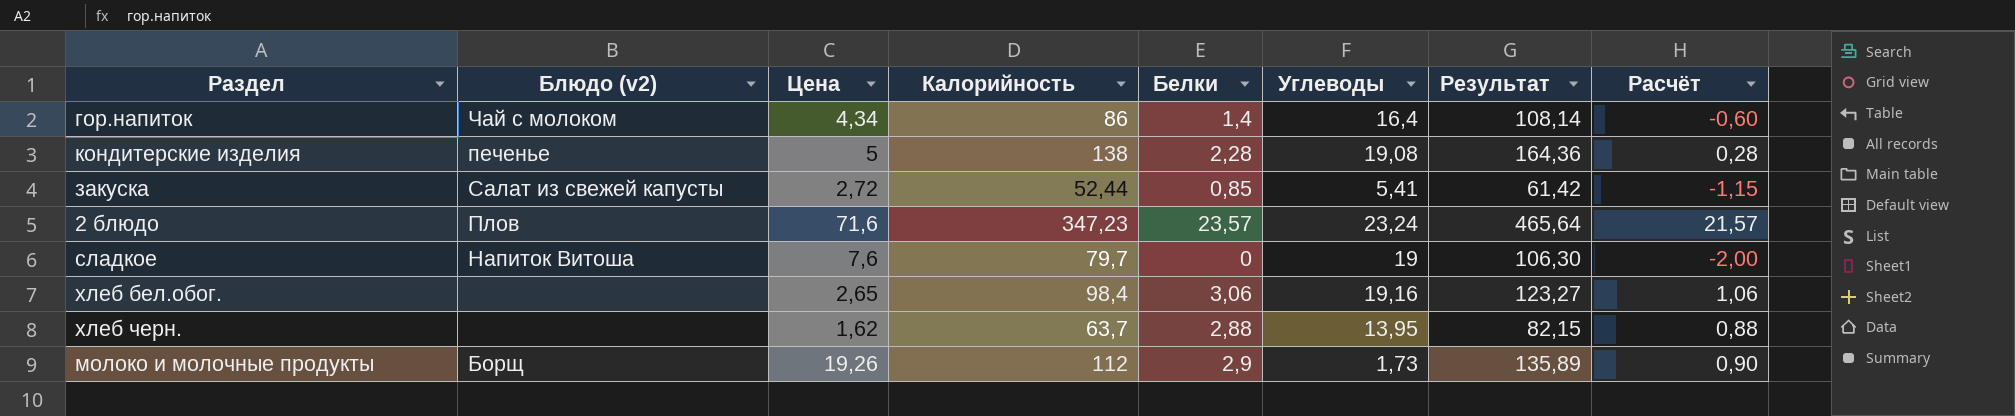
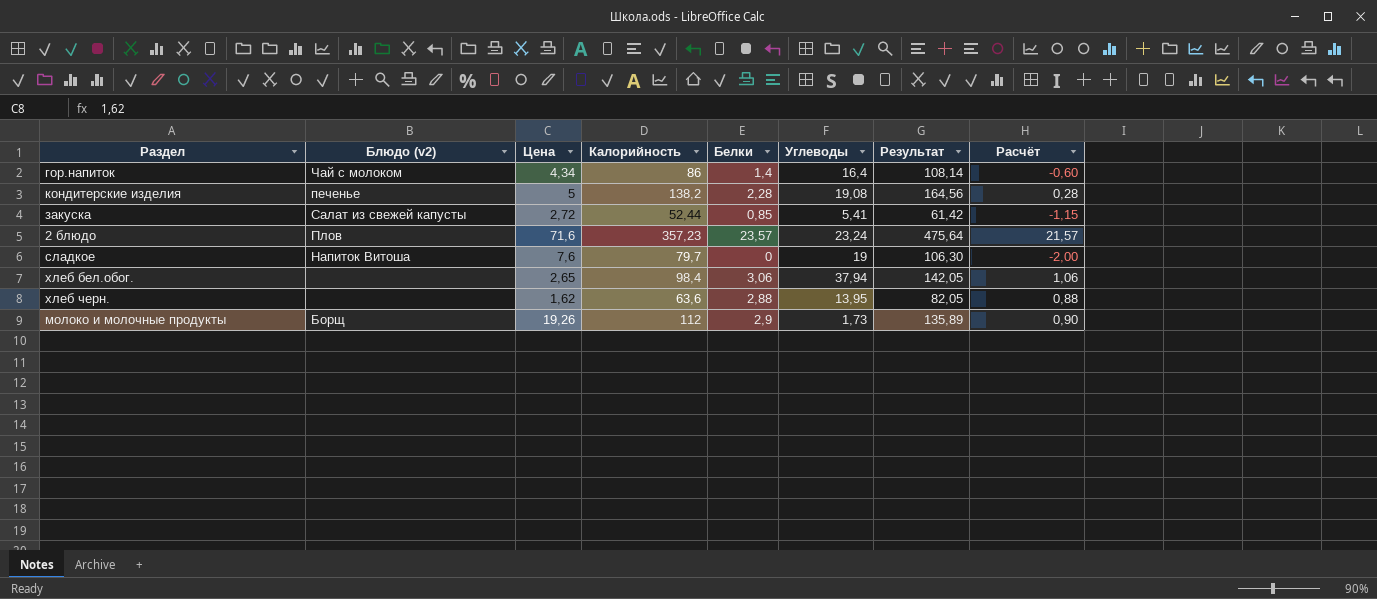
кондитерские изделия | Калорийность: 138 -> 138,2
кондитерские изделия | Результат: 164,36 -> 164,56
2 блюдо | Калорийность: 347,23 -> 357,23
2 блюдо | Результат: 465,64 -> 475,64
хлеб бел.обог. | Углеводы: 19,16 -> 37,94
хлеб бел.обог. | Результат: 123,27 -> 142,05
хлеб черн. | Калорийность: 63,7 -> 63,6
хлеб черн. | Результат: 82,15 -> 82,05

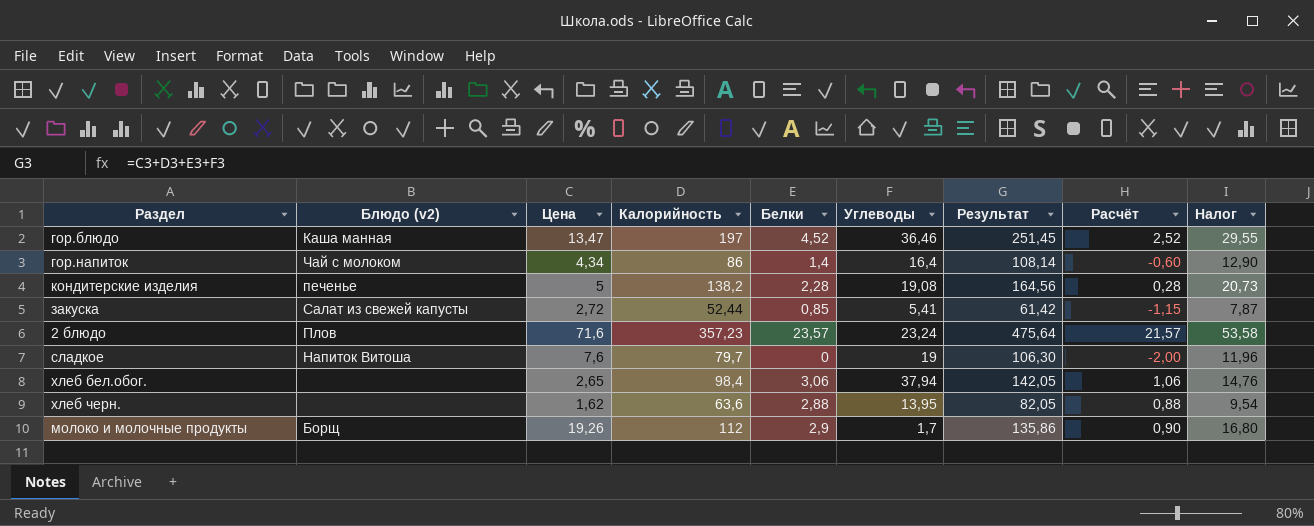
column Налог | formula: none -> [Калорийность] * 0,15
row гор.блюдо: none -> Каша манная | 13,47 | 197 | 4,52 | 36,46 | 251,45 | 2,52 | 29,55
молоко и молочные продукты | Углеводы: 1,73 -> 1,7
молоко и молочные продукты | Результат: 135,89 -> 135,86

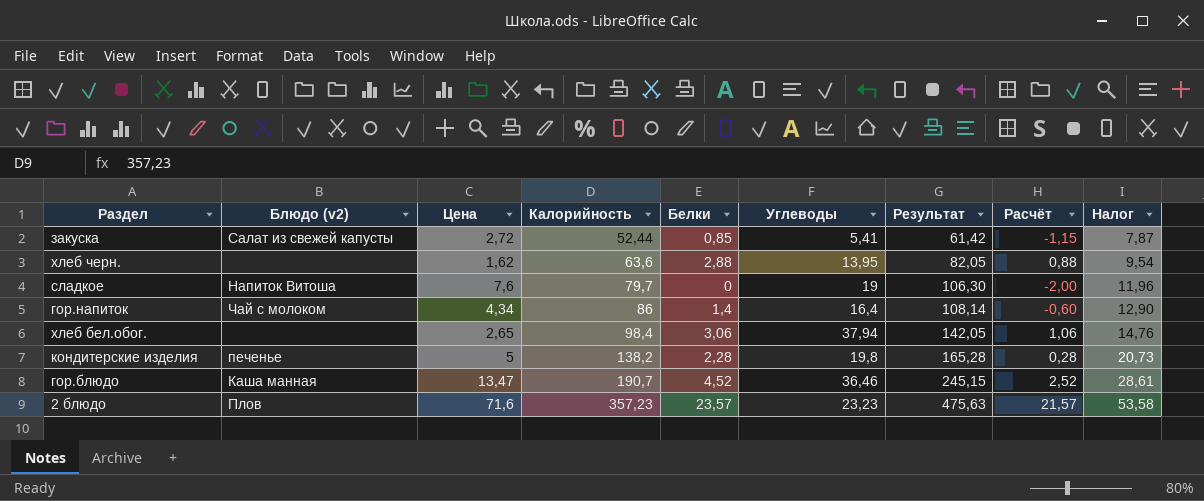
row order: none -> Калорийность ascending
row молоко и молочные продукты: Борщ | 19,26 | 112 | 2,9 | 1,7 | 135,86 | 0,90 | 16,80 -> none
кондитерские изделия | Углеводы: 19,08 -> 19,8
кондитерские изделия | Результат: 164,56 -> 165,28
гор.блюдо | Калорийность: 197 -> 190,7
гор.блюдо | Результат: 251,45 -> 245,15
гор.блюдо | Налог: 29,55 -> 28,61
2 блюдо | Углеводы: 23,24 -> 23,23
2 блюдо | Результат: 475,64 -> 475,63

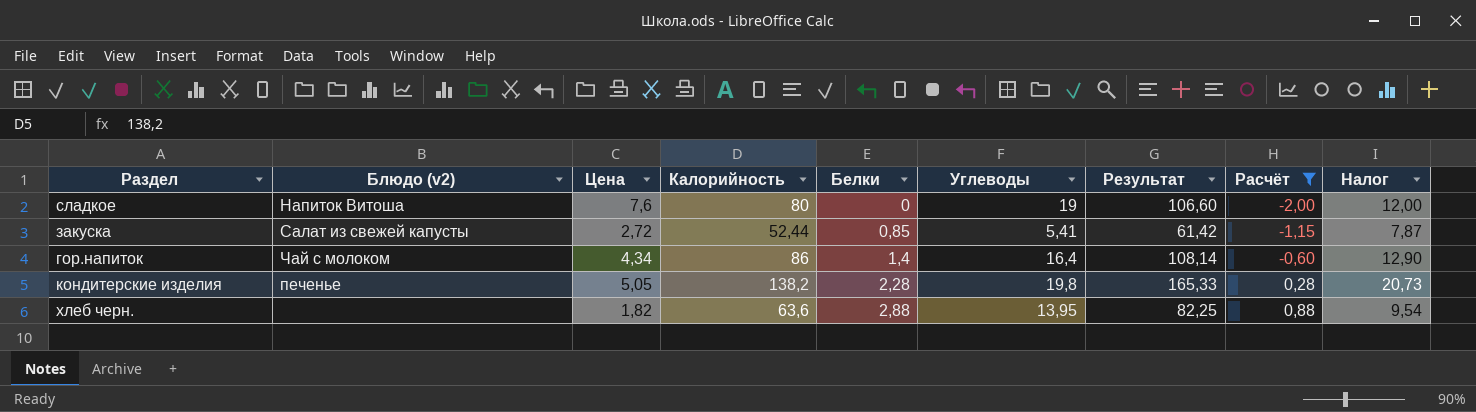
filter: none -> Расчёт <= 0,88
row order: Калорийность ascending -> Белки ascending
сладкое | Калорийность: 79,7 -> 80
сладкое | Результат: 106,30 -> 106,60
сладкое | Налог: 11,96 -> 12,00
кондитерские изделия | Цена: 5 -> 5,05
кондитерские изделия | Результат: 165,28 -> 165,33
хлеб черн. | Цена: 1,62 -> 1,82
хлеб черн. | Результат: 82,05 -> 82,25

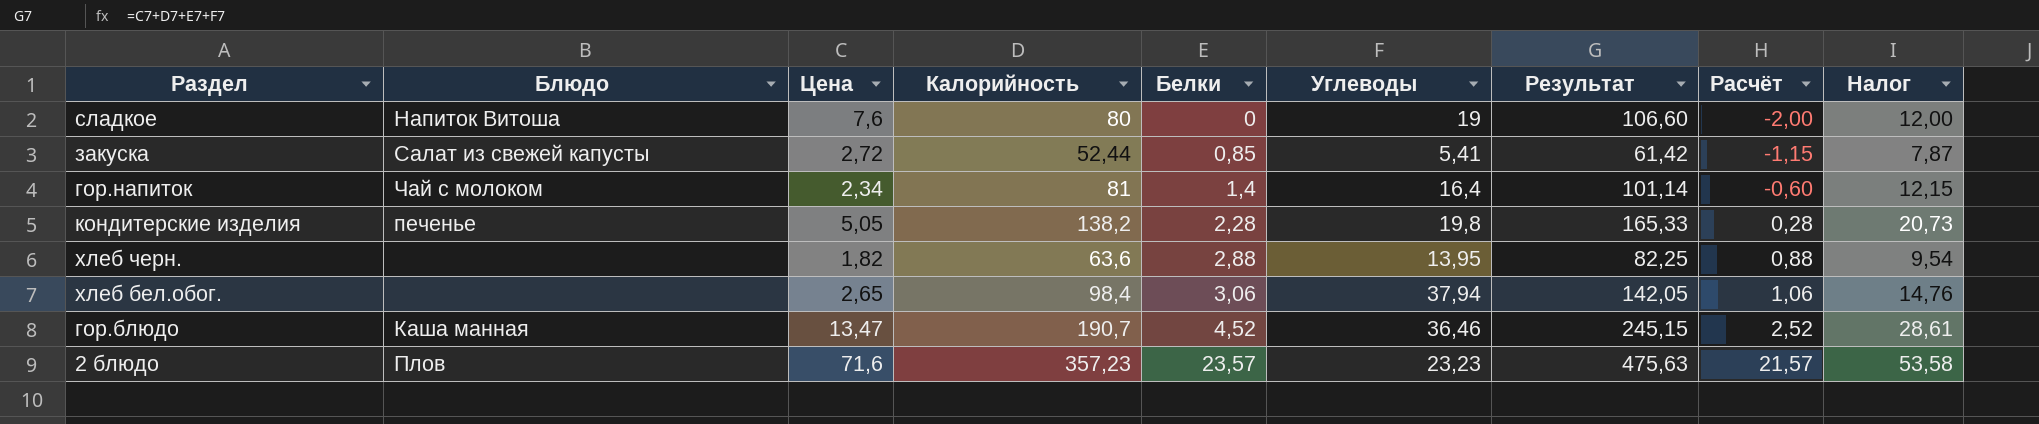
filter: Расчёт <= 0,88 -> none
column name: Блюдо (v2) -> Блюдо
гор.напиток | Цена: 4,34 -> 2,34
гор.напиток | Калорийность: 86 -> 81
гор.напиток | Результат: 108,14 -> 101,14
гор.напиток | Налог: 12,90 -> 12,15

